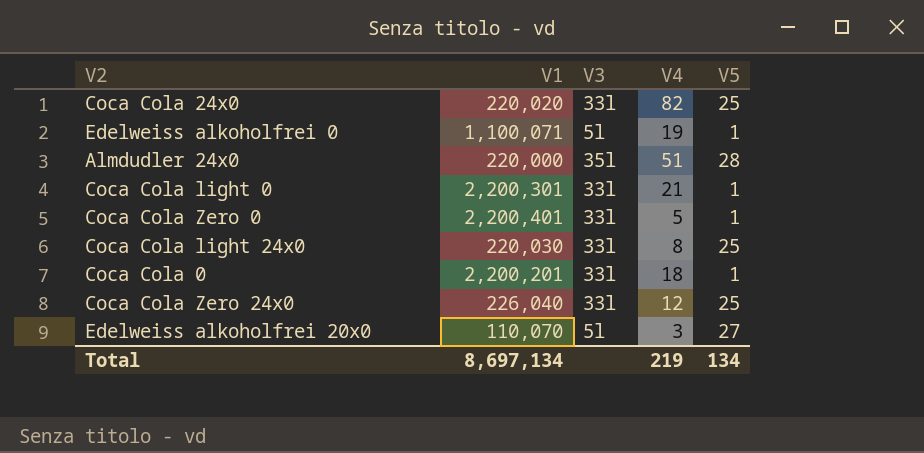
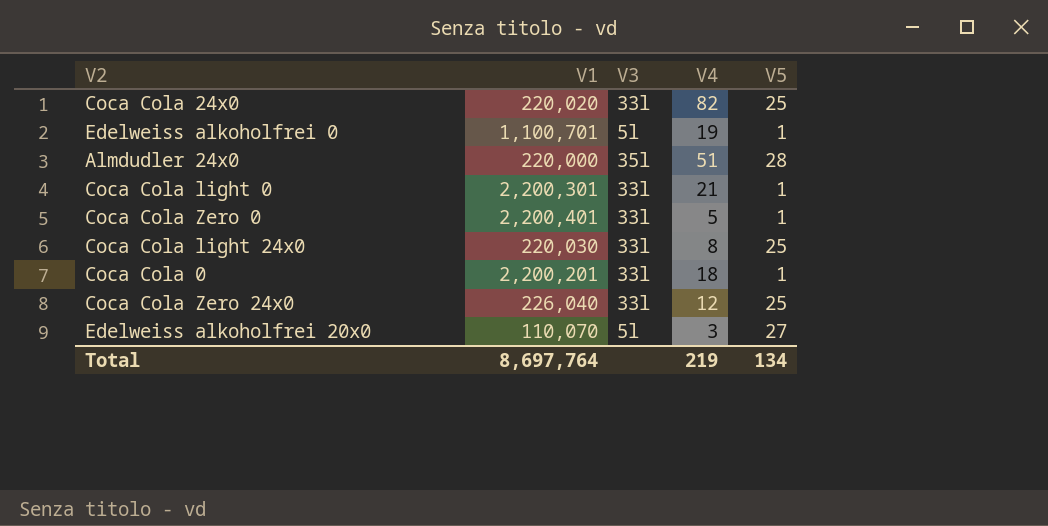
Edelweiss alkoholfrei 0 | V1: 1,100,071 -> 1,100,701
Total | V1: 8,697,134 -> 8,697,764

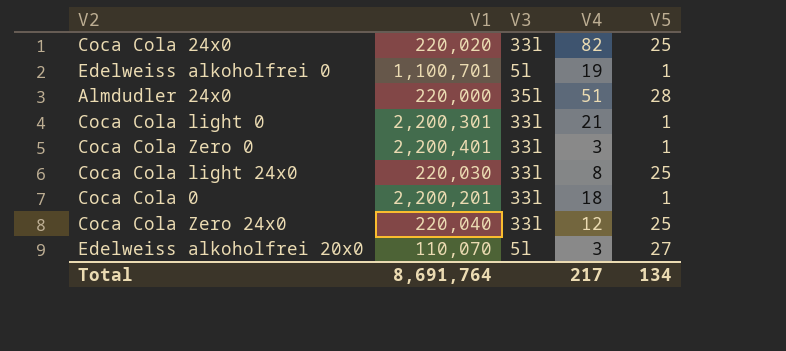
Coca Cola Zero 0 | V4: 5 -> 3
Coca Cola Zero 24x0 | V1: 226,040 -> 220,040
Total | V1: 8,697,764 -> 8,691,764
Total | V4: 219 -> 217

